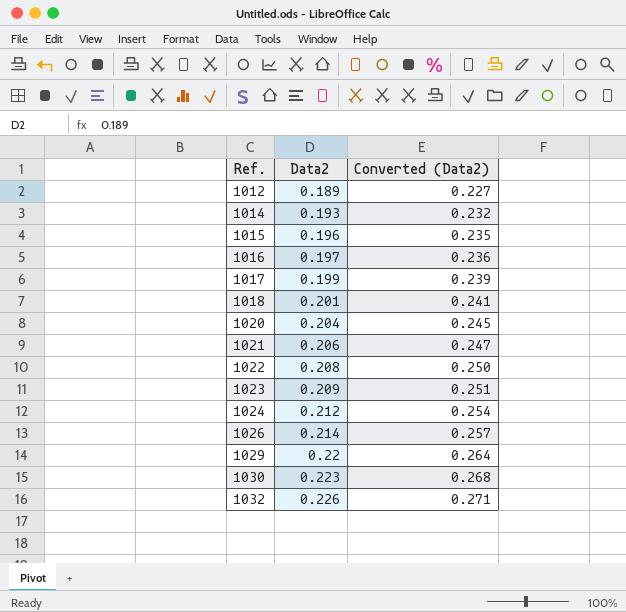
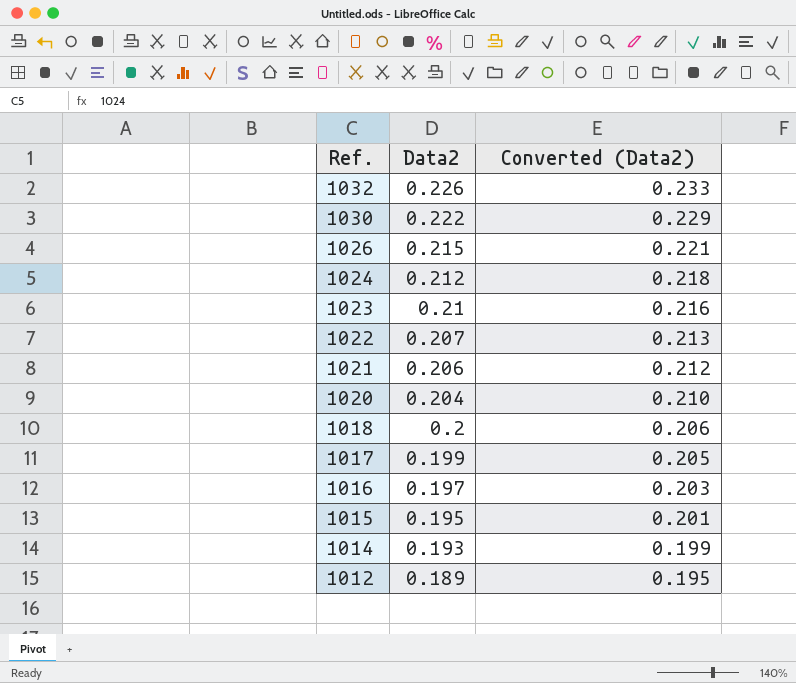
row order: Ref. ascending -> Ref. descending
column Converted (Data2) | formula: [Data2] * 1.2 -> [Data2] * 1.03
row 1029: 0.22 | 0.264 -> none
1030 | Data2: 0.223 -> 0.222
1026 | Data2: 0.214 -> 0.215
1023 | Data2: 0.209 -> 0.21
1022 | Data2: 0.208 -> 0.207
1018 | Data2: 0.201 -> 0.2
1015 | Data2: 0.196 -> 0.195

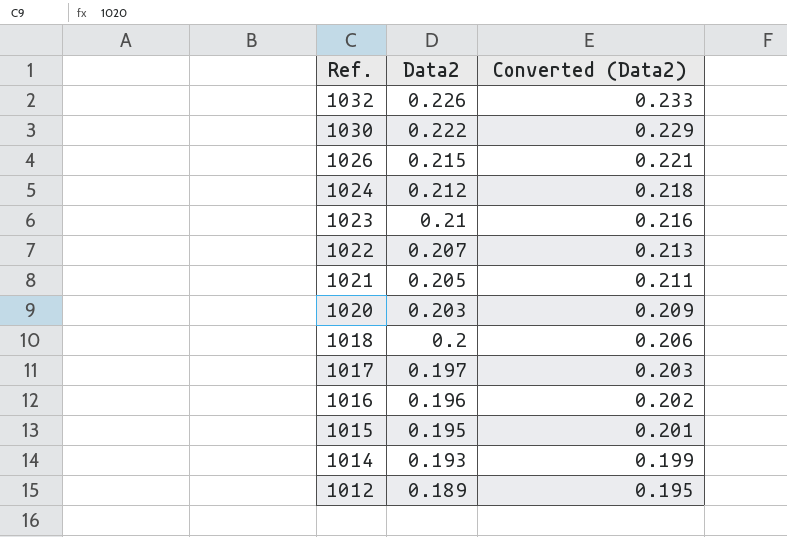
1021 | Data2: 0.206 -> 0.205
1021 | Converted (Data2): 0.212 -> 0.211
1020 | Data2: 0.204 -> 0.203
1020 | Converted (Data2): 0.210 -> 0.209
1017 | Data2: 0.199 -> 0.197
1017 | Converted (Data2): 0.205 -> 0.203
1016 | Data2: 0.197 -> 0.196
1016 | Converted (Data2): 0.203 -> 0.202

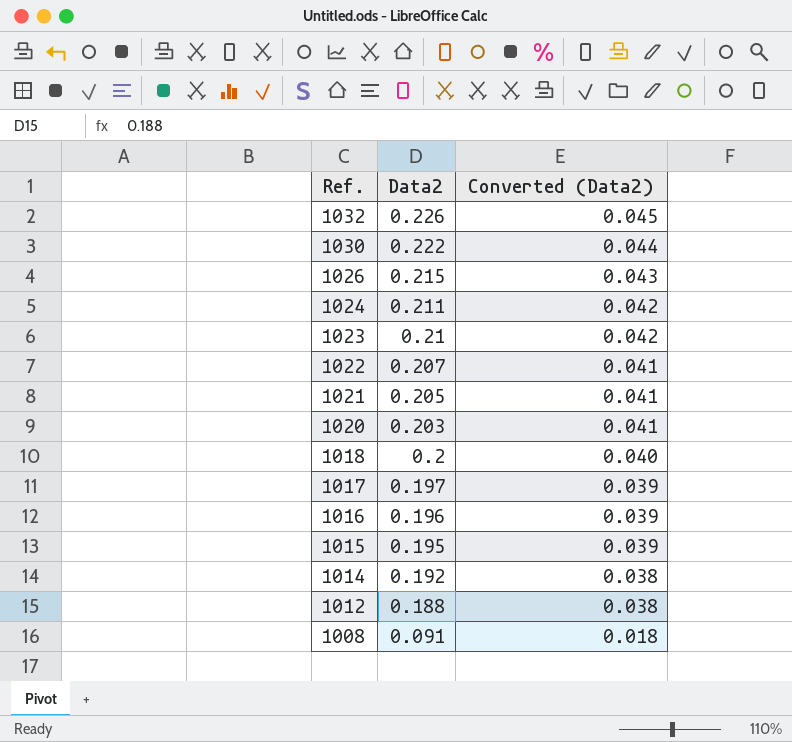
column Converted (Data2) | formula: [Data2] * 1.03 -> [Data2] * 0.2
1024 | Data2: 0.212 -> 0.211
1014 | Data2: 0.193 -> 0.192
1012 | Data2: 0.189 -> 0.188
row 1008: none -> 0.091 | 0.018

